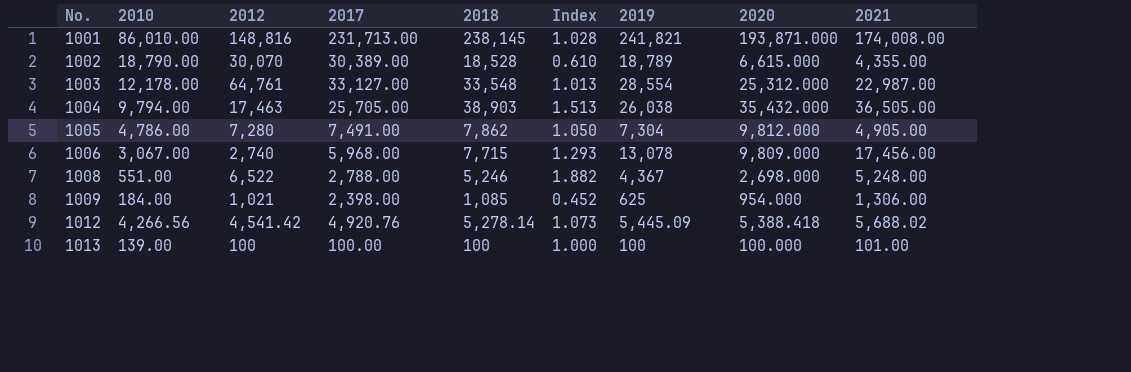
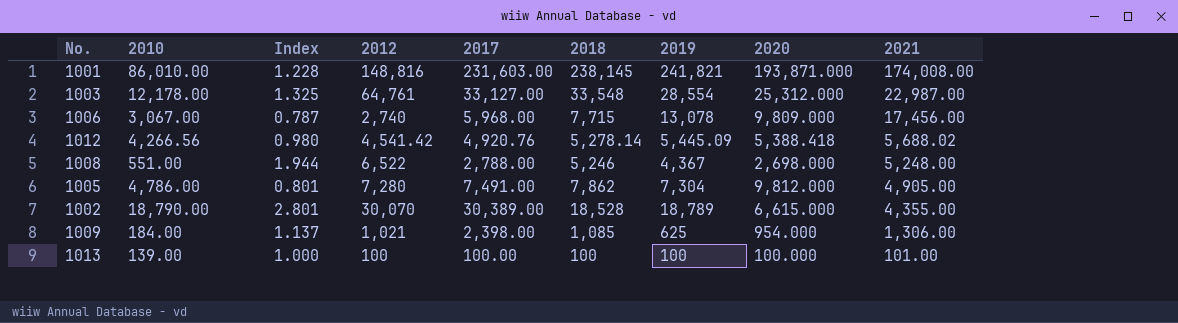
row order: No. ascending -> 2021 descending
column Index | formula: [2018] / [2017] -> [2018] / [2020]
column Index | position: 6 -> 3
row 1004: 9,794.00 | 17,463 | 25,705.00 | 38,903 | 1.513 | 26,038 | 35,432.000 | 36,505.00 -> none
1001 | 2017: 231,713.00 -> 231,603.00

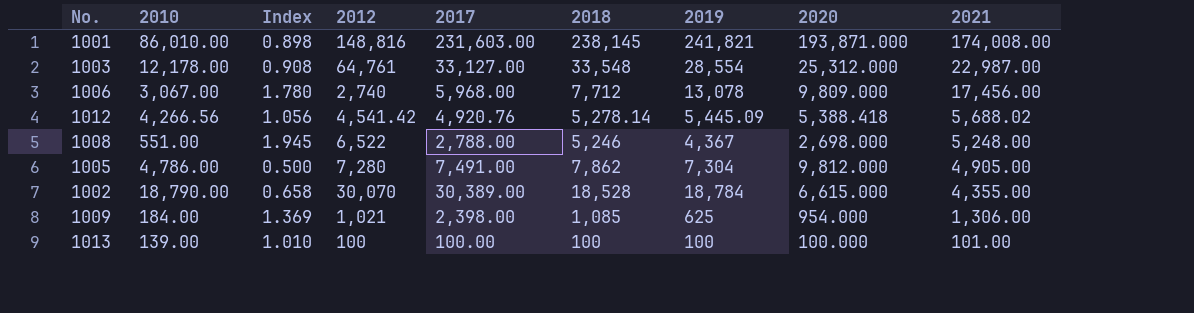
column Index | formula: [2018] / [2020] -> [2021] / [2020]
1006 | 2018: 7,715 -> 7,712
1002 | 2019: 18,789 -> 18,784

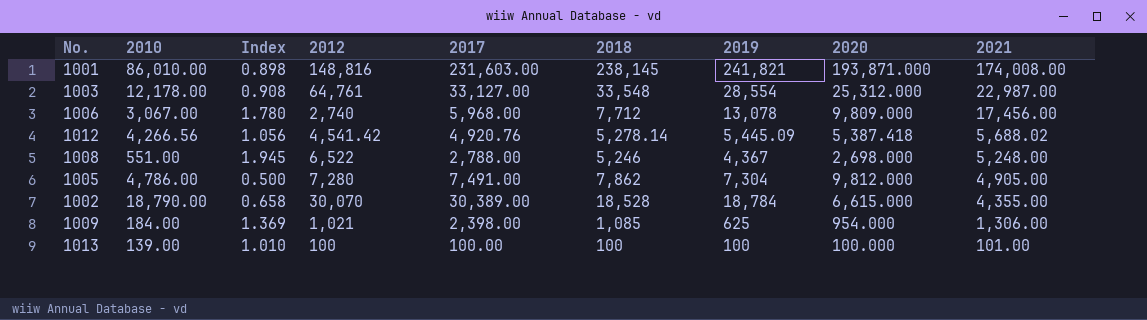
1012 | 2020: 5,388.418 -> 5,387.418

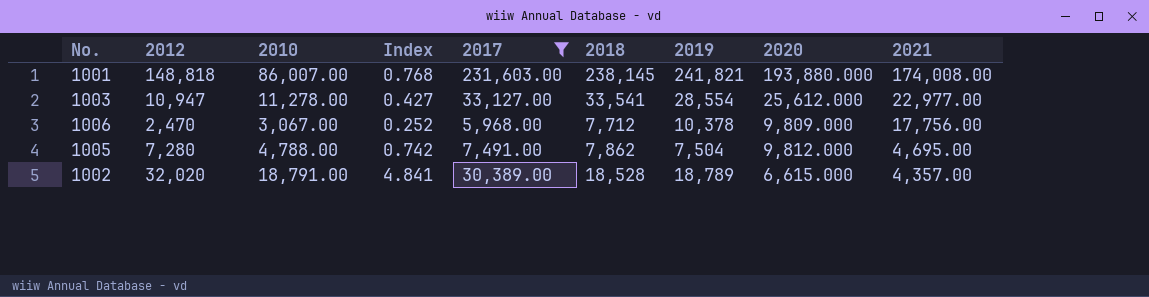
filter: none -> 2017 >= 5,968.00
column 2012 | position: 4 -> 2
column Index | formula: [2021] / [2020] -> [2012] / [2020]
1001 | 2012: 148,816 -> 148,818
1001 | 2010: 86,010.00 -> 86,007.00
1001 | 2020: 193,871.000 -> 193,880.000
1003 | 2012: 64,761 -> 10,947
1003 | 2010: 12,178.00 -> 11,278.00
1003 | 2018: 33,548 -> 33,541
1003 | 2020: 25,312.000 -> 25,612.000
1003 | 2021: 22,987.00 -> 22,977.00
1006 | 2012: 2,740 -> 2,470
1006 | 2019: 13,078 -> 10,378
1006 | 2021: 17,456.00 -> 17,756.00
1005 | 2010: 4,786.00 -> 4,788.00
1005 | 2019: 7,304 -> 7,504
1005 | 2021: 4,905.00 -> 4,695.00
1002 | 2012: 30,070 -> 32,020
1002 | 2010: 18,790.00 -> 18,791.00
1002 | 2019: 18,784 -> 18,789
1002 | 2021: 4,355.00 -> 4,357.00

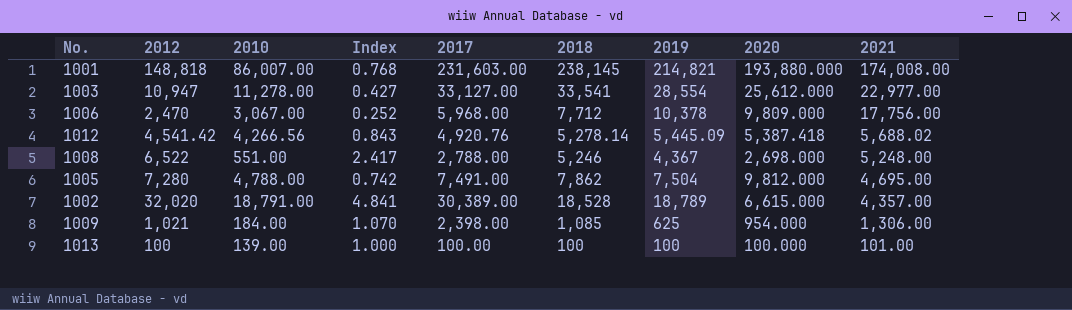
filter: 2017 >= 5,968.00 -> none
1001 | 2019: 241,821 -> 214,821

